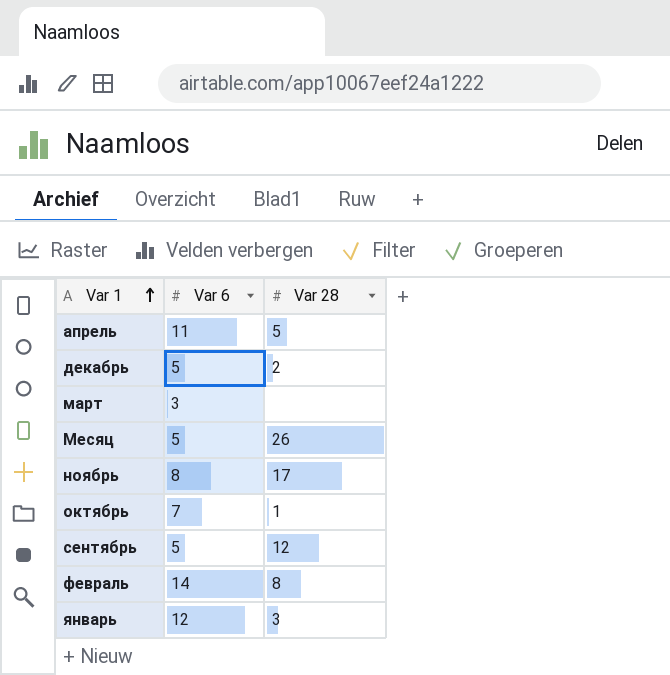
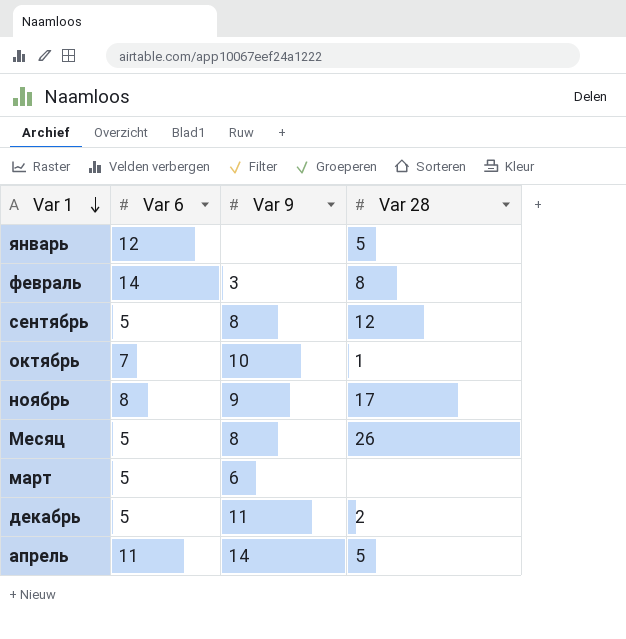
row order: Var 1 ascending -> Var 1 descending
column Var 9 | position: none -> 3
январь | Var 28: 3 -> 5
март | Var 6: 3 -> 5

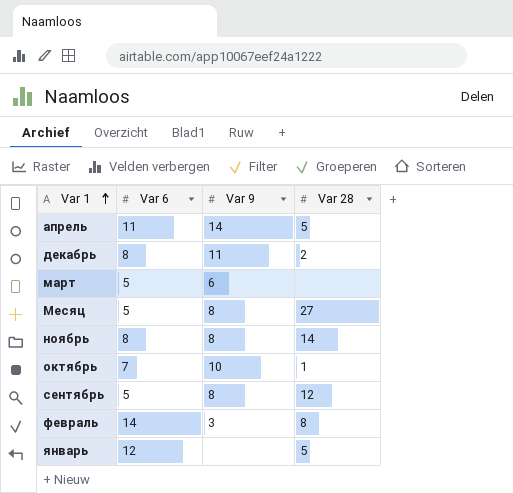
row order: Var 1 descending -> Var 1 ascending
декабрь | Var 6: 5 -> 8
Месяц | Var 28: 26 -> 27
ноябрь | Var 9: 9 -> 8
ноябрь | Var 28: 17 -> 14

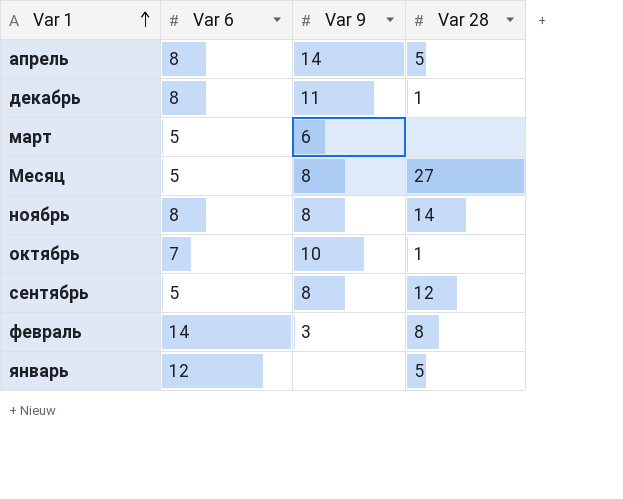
апрель | Var 6: 11 -> 8
декабрь | Var 28: 2 -> 1

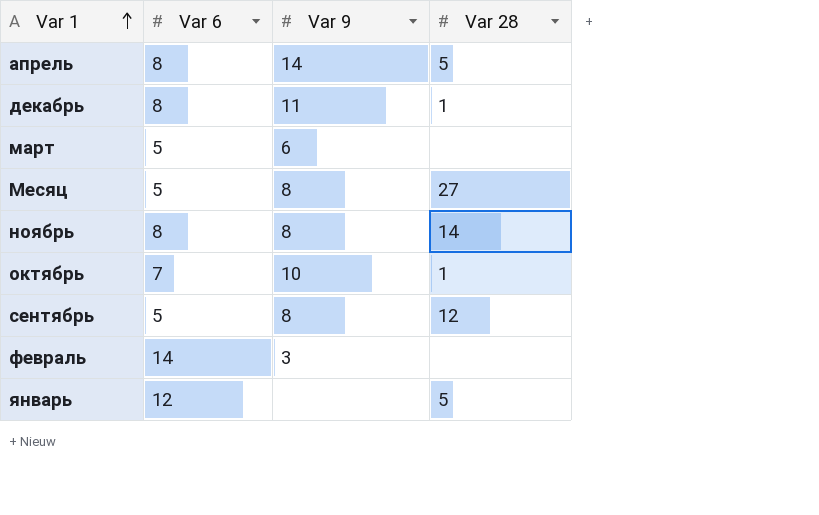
февраль | Var 28: 8 -> none

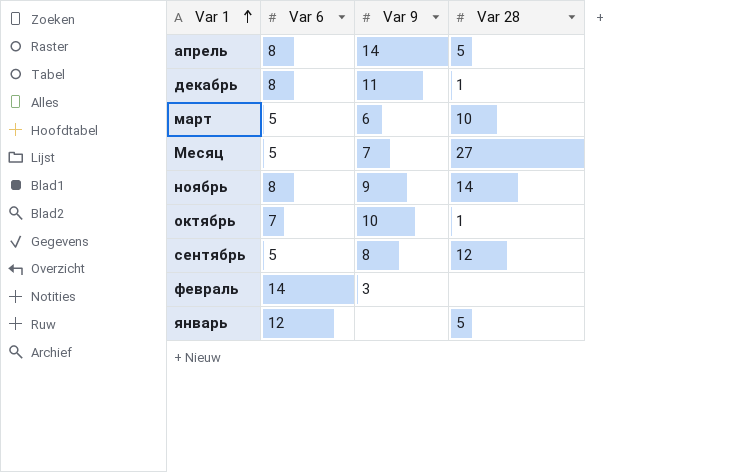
март | Var 28: none -> 10
Месяц | Var 9: 8 -> 7
ноябрь | Var 9: 8 -> 9

